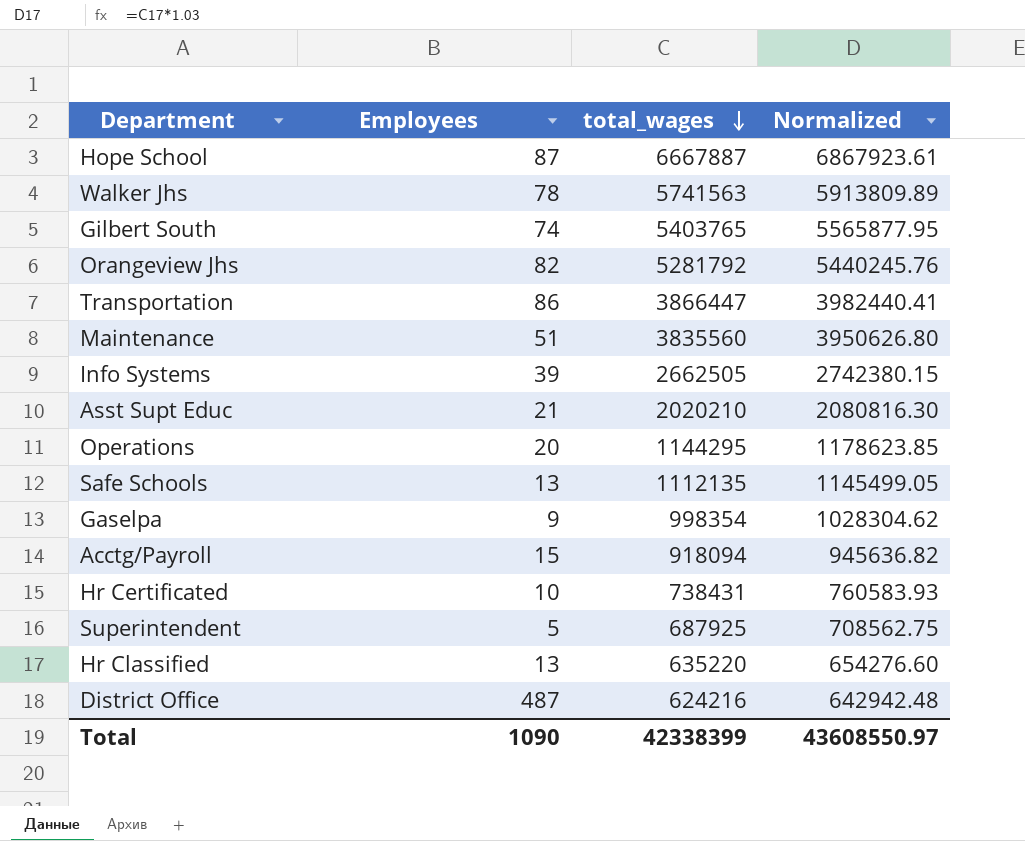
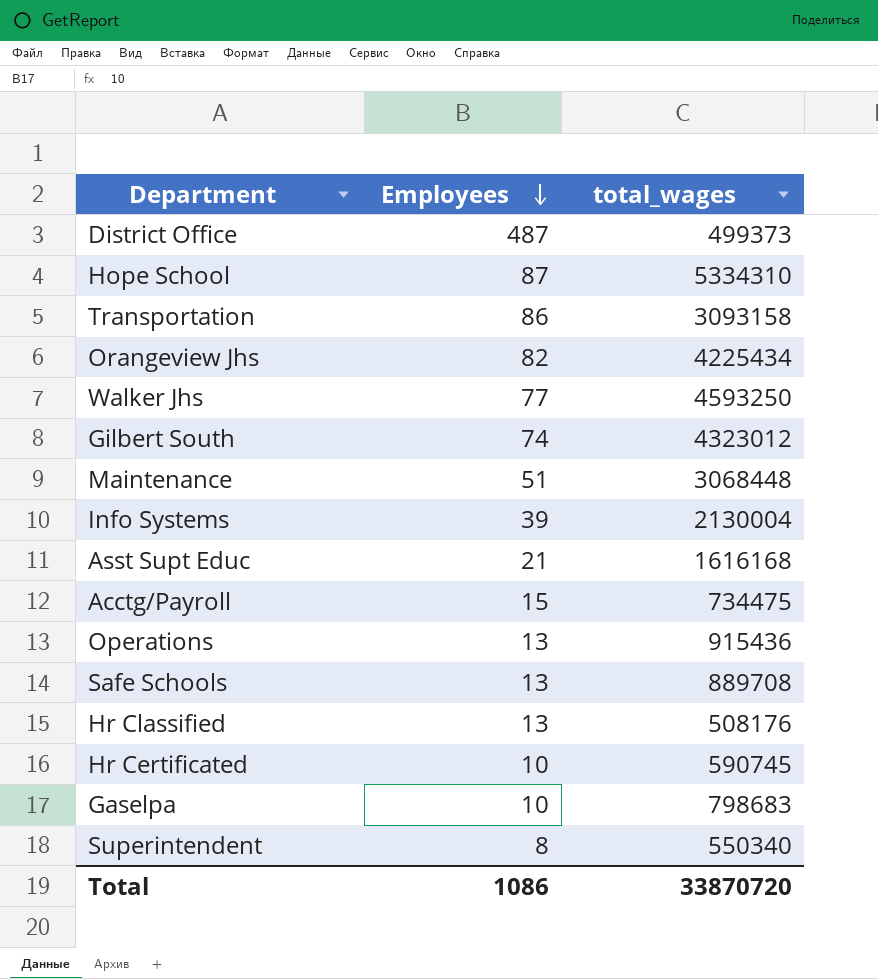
row order: total_wages descending -> Employees descending
column Normalized | formula: [total_wages] * 1.03 -> none
District Office | total_wages: 624216 -> 499373
Hope School | total_wages: 6667887 -> 5334310
Transportation | total_wages: 3866447 -> 3093158
Orangeview Jhs | total_wages: 5281792 -> 4225434
Walker Jhs | Employees: 78 -> 77
Walker Jhs | total_wages: 5741563 -> 4593250
Gilbert South | total_wages: 5403765 -> 4323012
Maintenance | total_wages: 3835560 -> 3068448
Info Systems | total_wages: 2662505 -> 2130004
Asst Supt Educ | total_wages: 2020210 -> 1616168
Acctg/Payroll | total_wages: 918094 -> 734475
Operations | Employees: 20 -> 13
Operations | total_wages: 1144295 -> 915436
Safe Schools | total_wages: 1112135 -> 889708
Hr Classified | total_wages: 635220 -> 508176
Hr Certificated | total_wages: 738431 -> 590745
Gaselpa | Employees: 9 -> 10
Gaselpa | total_wages: 998354 -> 798683
Superintendent | Employees: 5 -> 8
Superintendent | total_wages: 687925 -> 550340
Total | Employees: 1090 -> 1086
Total | total_wages: 42338399 -> 33870720

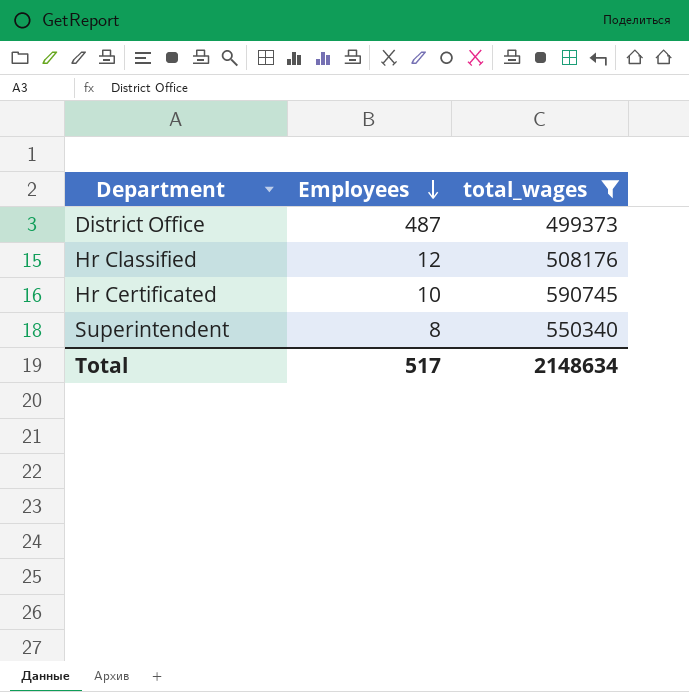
filter: none -> total_wages <= 590745
Hr Classified | Employees: 13 -> 12
Total | Employees: 1086 -> 517
Total | total_wages: 33870720 -> 2148634

